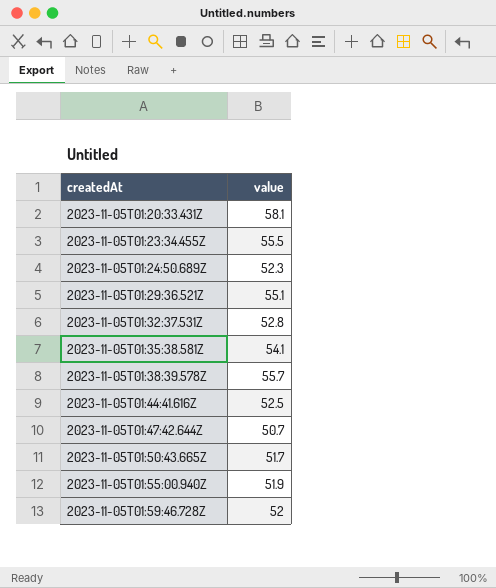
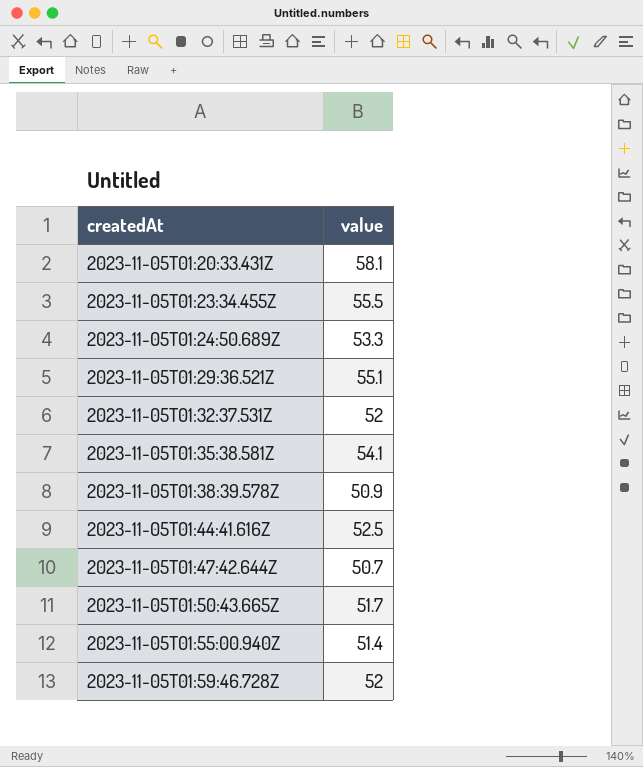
2023-11-05T01:24:50.689Z | value: 52.3 -> 53.3
2023-11-05T01:32:37.531Z | value: 52.8 -> 52
2023-11-05T01:38:39.578Z | value: 55.7 -> 50.9
2023-11-05T01:55:00.940Z | value: 51.9 -> 51.4

